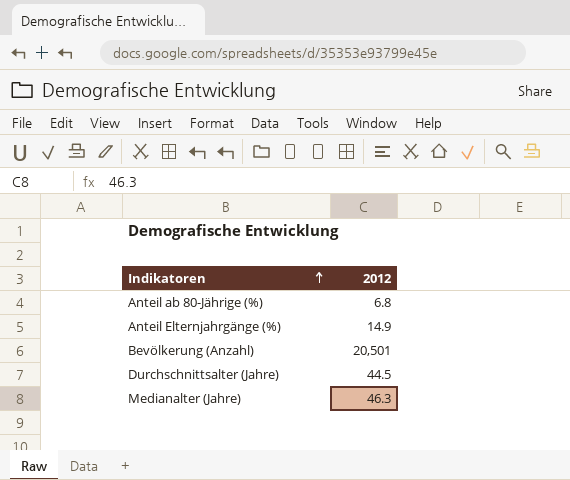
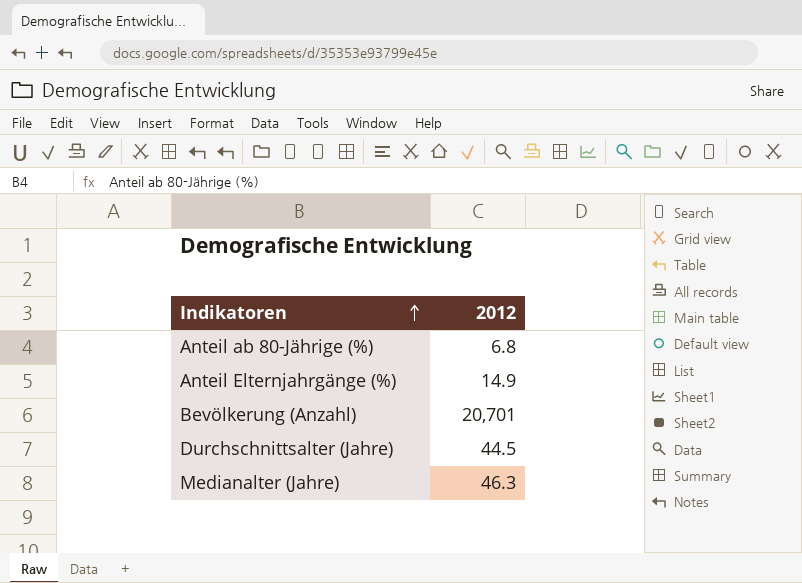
Bevölkerung (Anzahl) | 2012: 20,501 -> 20,701

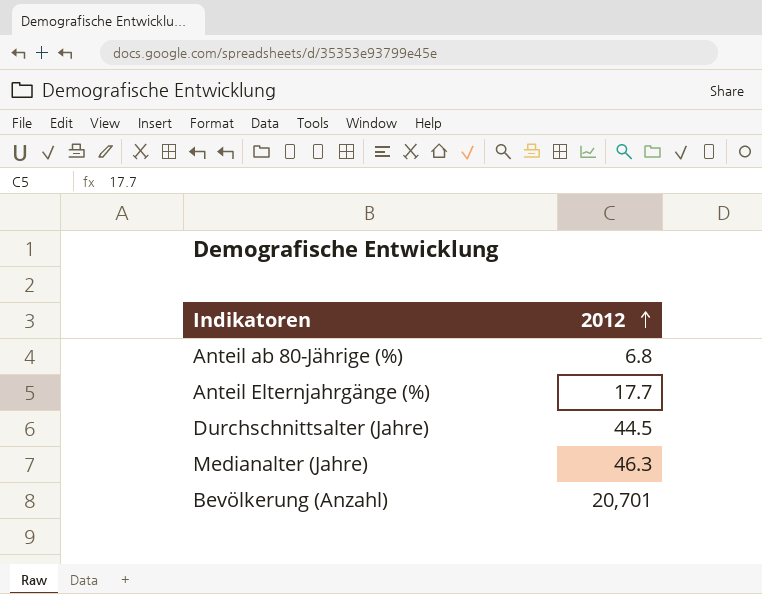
row order: Indikatoren ascending -> 2012 ascending
Anteil Elternjahrgänge (%) | 2012: 14.9 -> 17.7

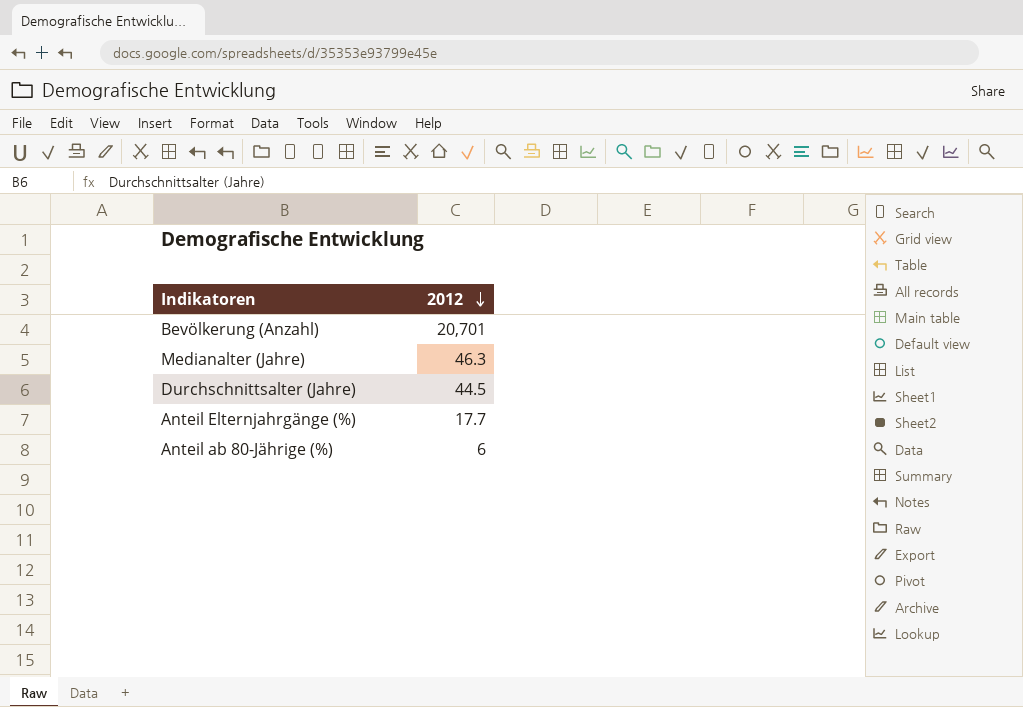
row order: 2012 ascending -> 2012 descending
Anteil ab 80-Jährige (%) | 2012: 6.8 -> 6

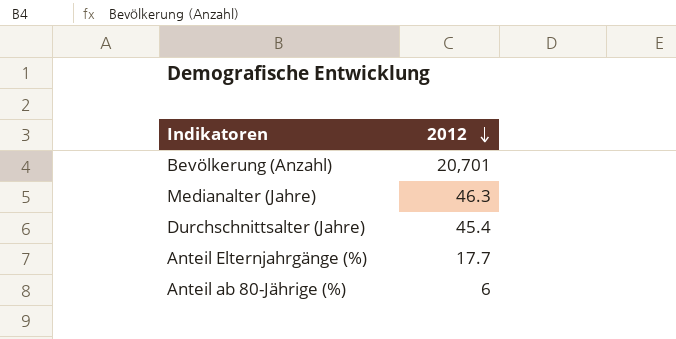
Durchschnittsalter (Jahre) | 2012: 44.5 -> 45.4

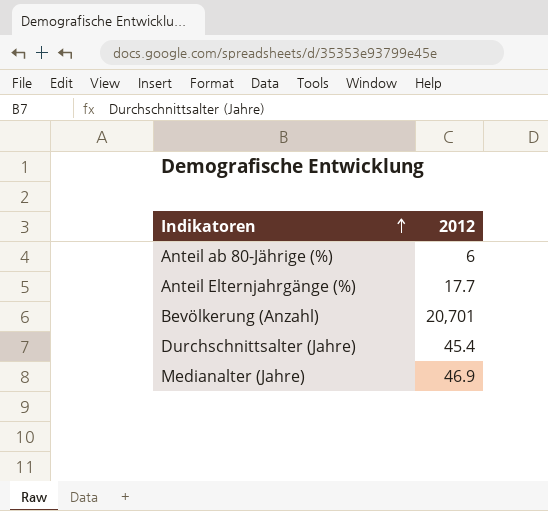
row order: 2012 descending -> Indikatoren ascending
Medianalter (Jahre) | 2012: 46.3 -> 46.9

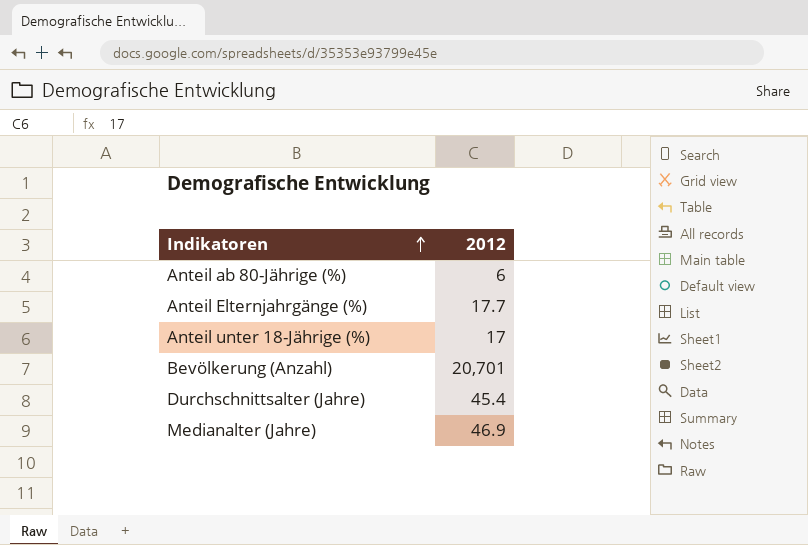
row Anteil unter 18-Jährige (%): none -> 17

